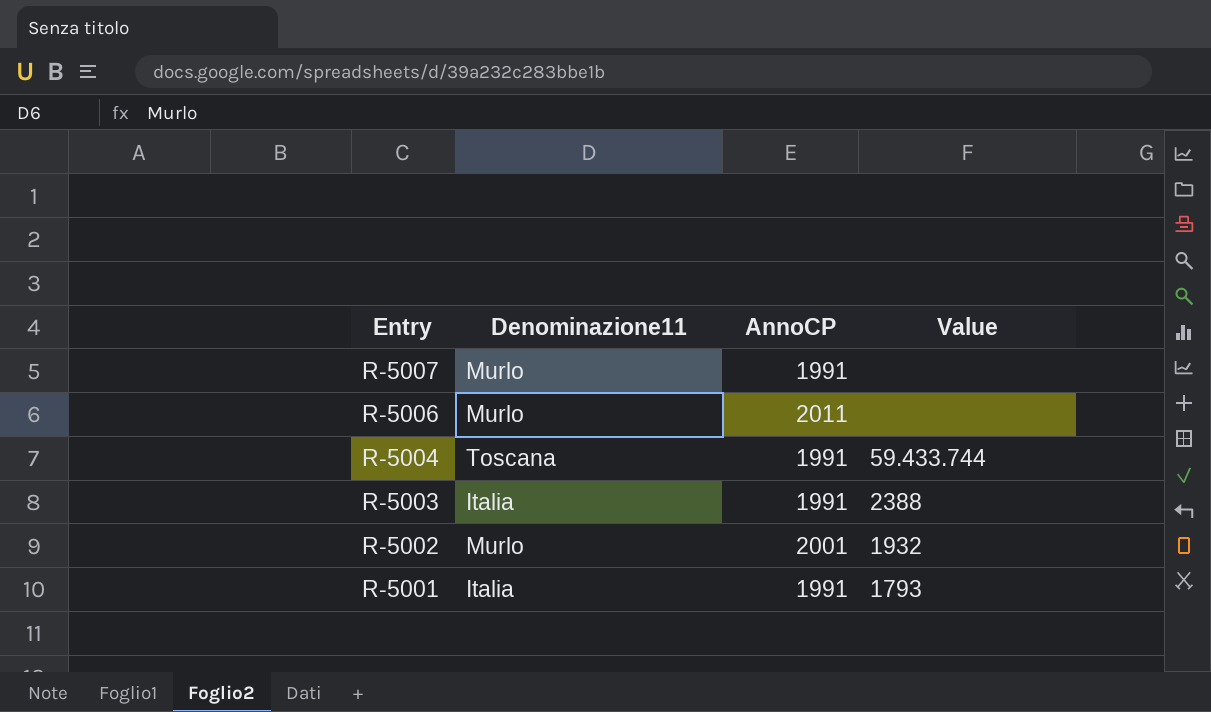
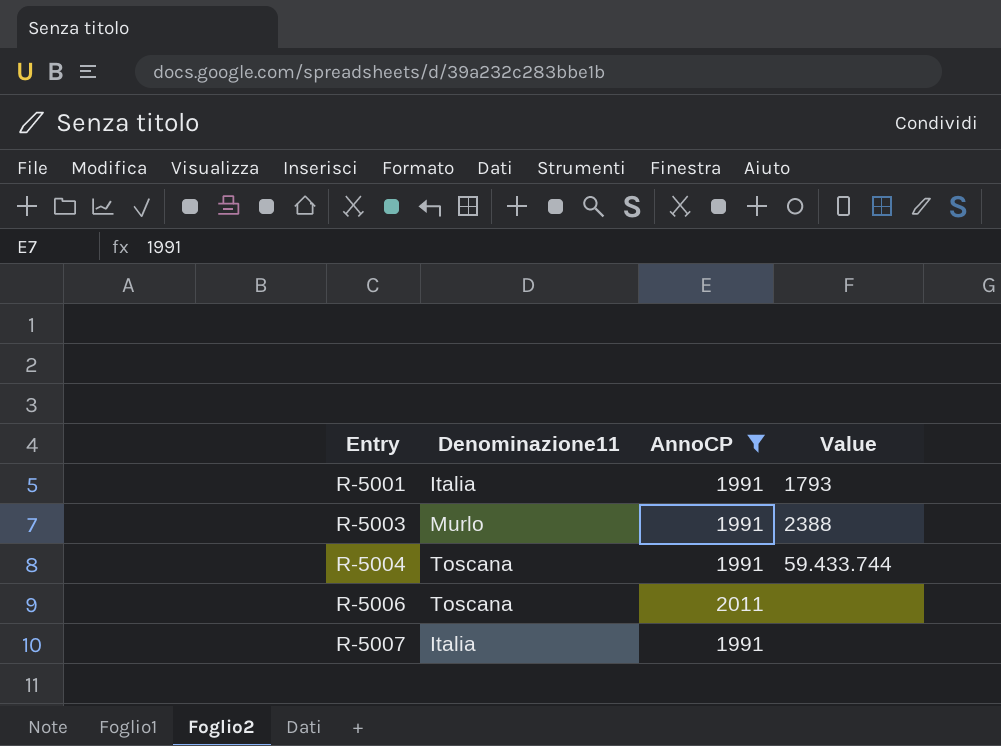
filter: none -> AnnoCP != 2001
row order: Entry descending -> Entry ascending
R-5003 | Denominazione11: Italia -> Murlo
R-5006 | Denominazione11: Murlo -> Toscana
R-5007 | Denominazione11: Murlo -> Italia

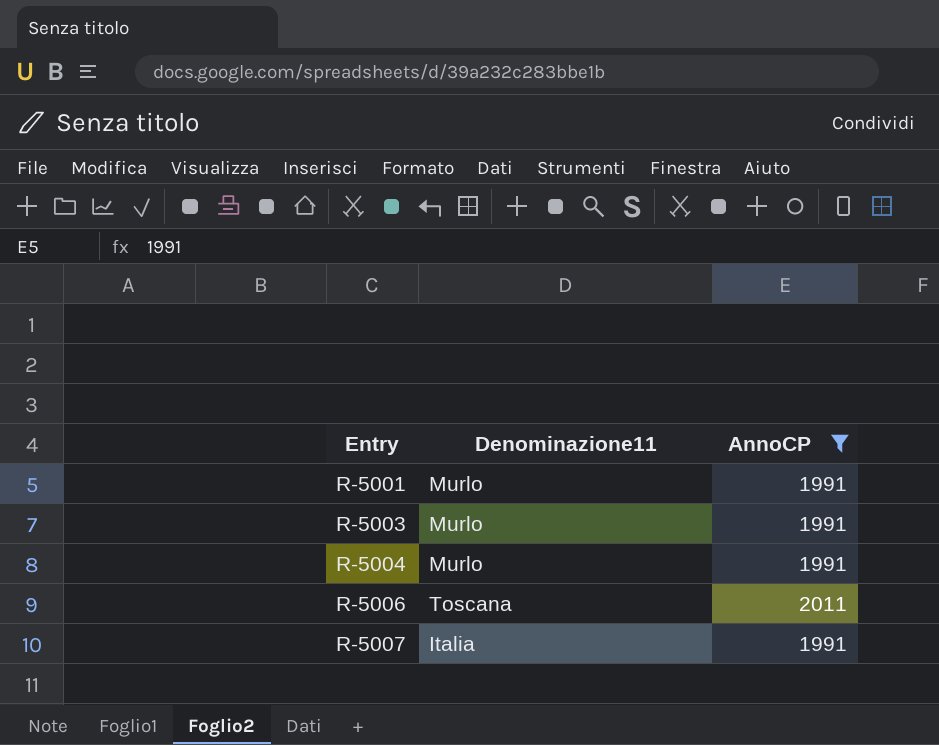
column Value | position: 4 -> none
R-5001 | Denominazione11: Italia -> Murlo
R-5004 | Denominazione11: Toscana -> Murlo

